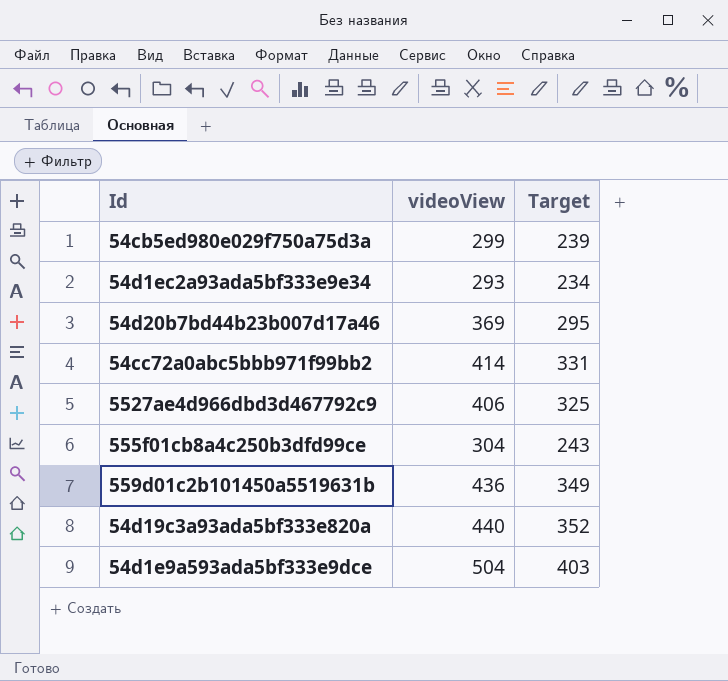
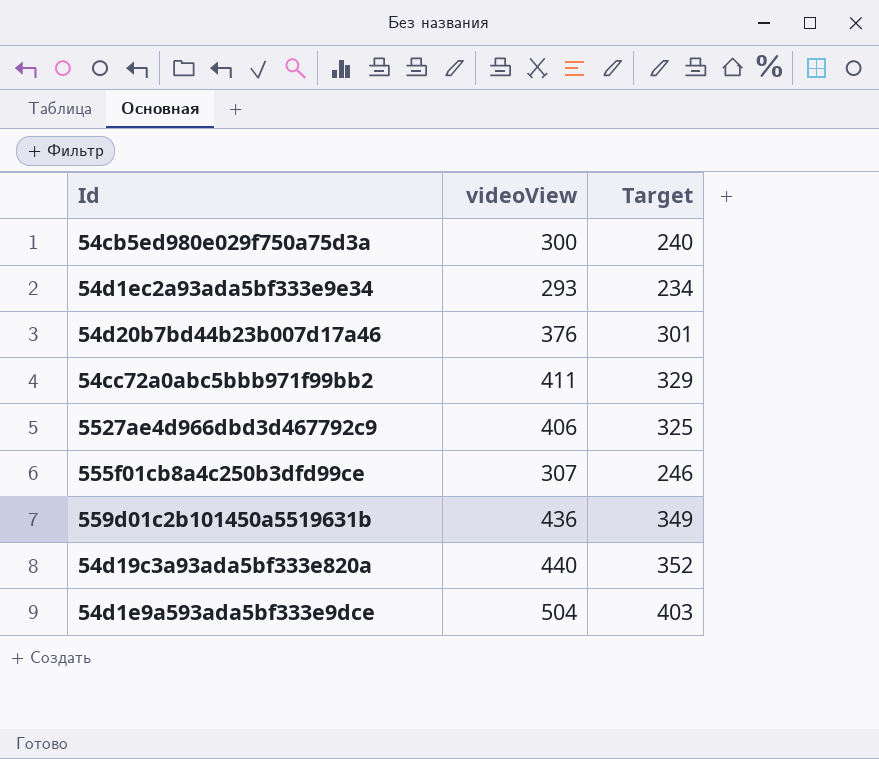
54cb5ed980e029f750a75d3a | videoView: 299 -> 300
54cb5ed980e029f750a75d3a | Target: 239 -> 240
54d20b7bd44b23b007d17a46 | videoView: 369 -> 376
54d20b7bd44b23b007d17a46 | Target: 295 -> 301
54cc72a0abc5bbb971f99bb2 | videoView: 414 -> 411
54cc72a0abc5bbb971f99bb2 | Target: 331 -> 329
555f01cb8a4c250b3dfd99ce | videoView: 304 -> 307
555f01cb8a4c250b3dfd99ce | Target: 243 -> 246

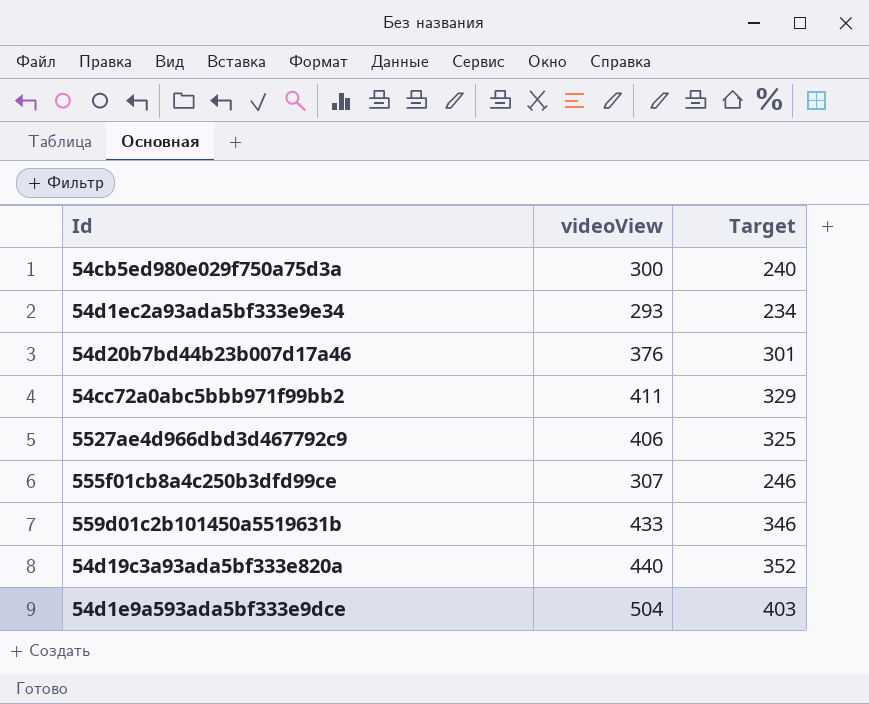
559d01c2b101450a5519631b | videoView: 436 -> 433
559d01c2b101450a5519631b | Target: 349 -> 346

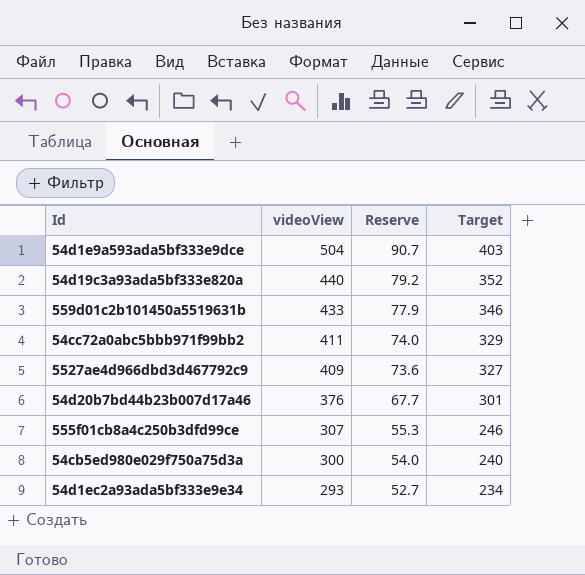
row order: none -> videoView descending
column Reserve | formula: none -> [videoView] * 0.18
5527ae4d966dbd3d467792c9 | videoView: 406 -> 409
5527ae4d966dbd3d467792c9 | Target: 325 -> 327

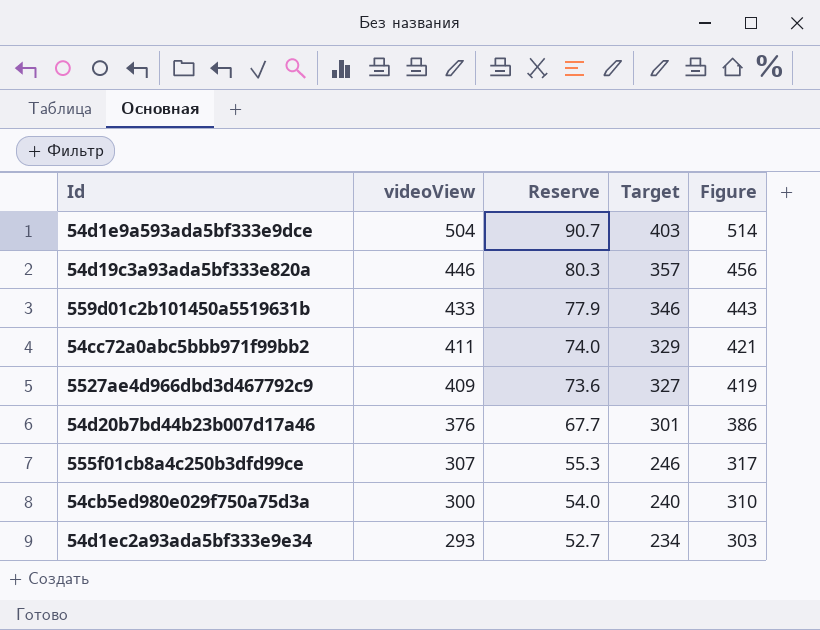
column Figure | formula: none -> [videoView] + 10
54d19c3a93ada5bf333e820a | videoView: 440 -> 446
54d19c3a93ada5bf333e820a | Reserve: 79.2 -> 80.3
54d19c3a93ada5bf333e820a | Target: 352 -> 357

